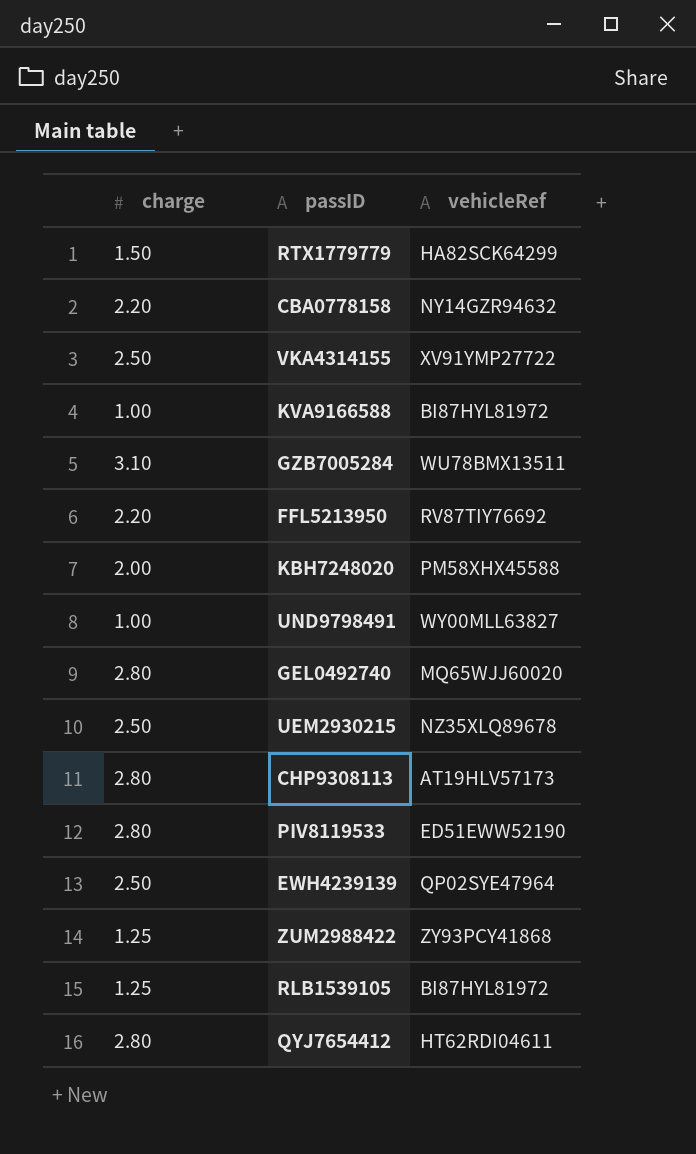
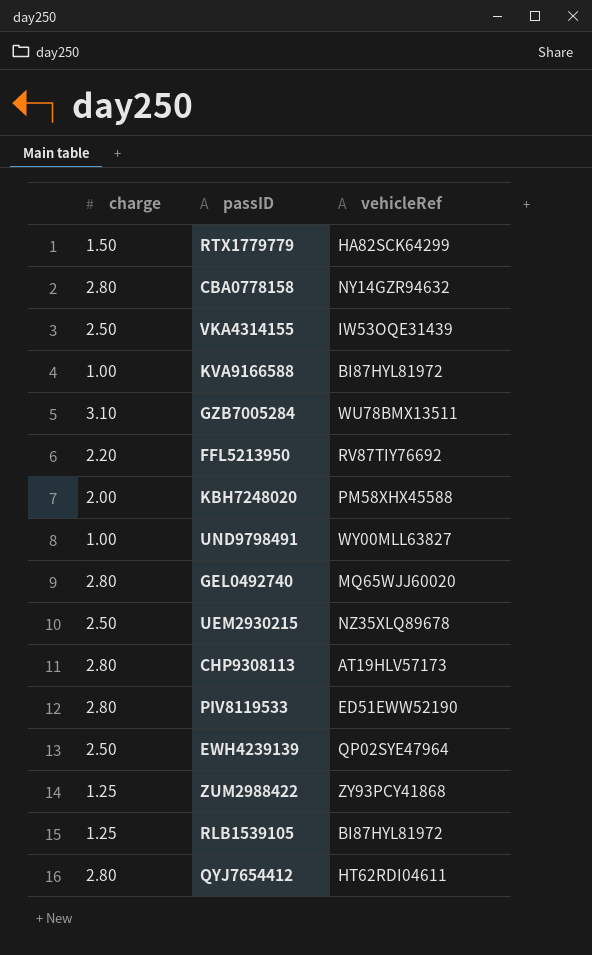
CBA0778158 | charge: 2.20 -> 2.80
VKA4314155 | vehicleRef: XV91YMP27722 -> IW53OQE31439

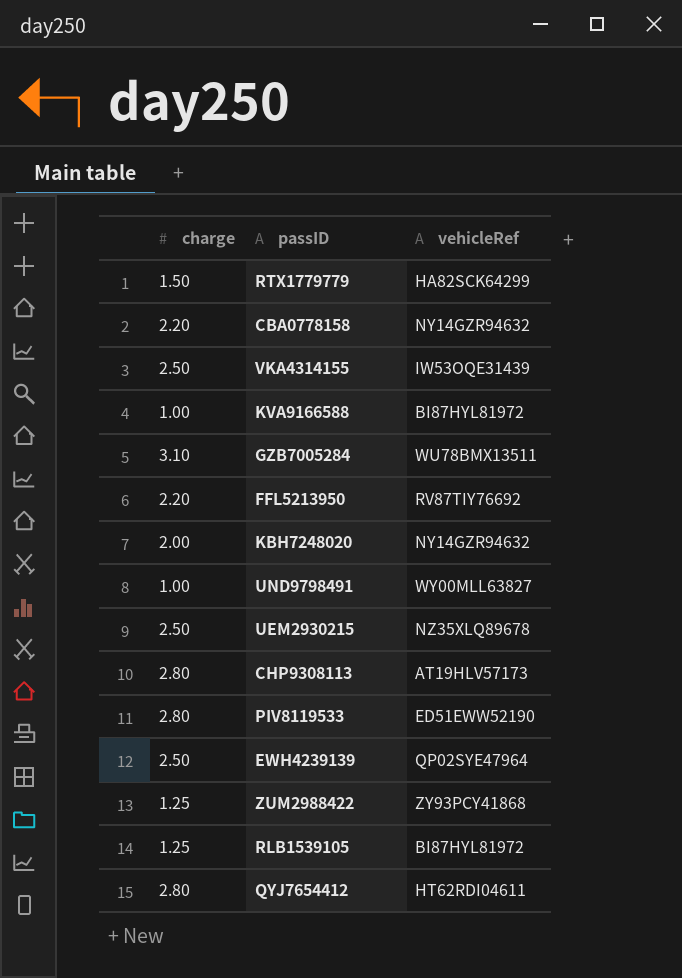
row GEL0492740: 2.80 | MQ65WJJ60020 -> none
CBA0778158 | charge: 2.80 -> 2.20
KBH7248020 | vehicleRef: PM58XHX45588 -> NY14GZR94632

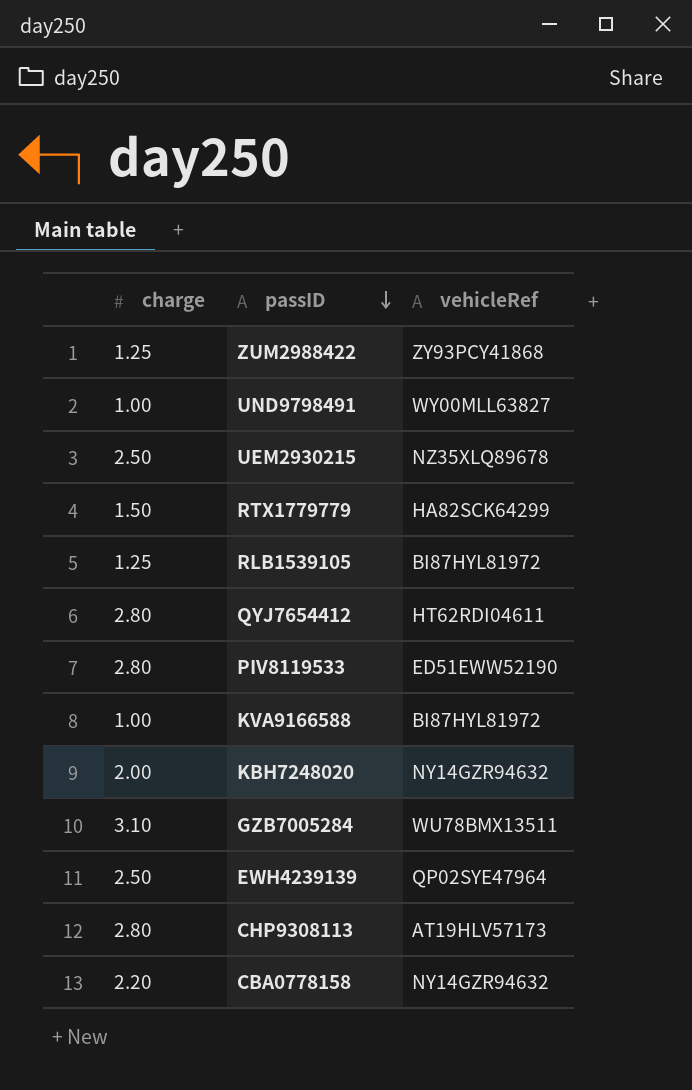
row order: none -> passID descending
row VKA4314155: 2.50 | IW53OQE31439 -> none
row FFL5213950: 2.20 | RV87TIY76692 -> none

